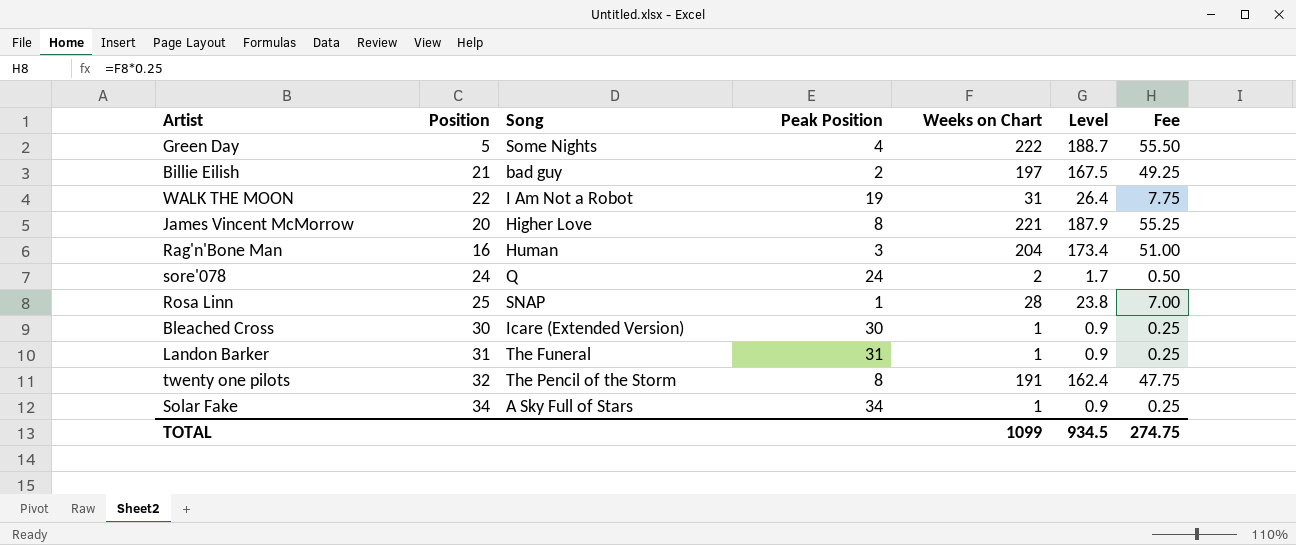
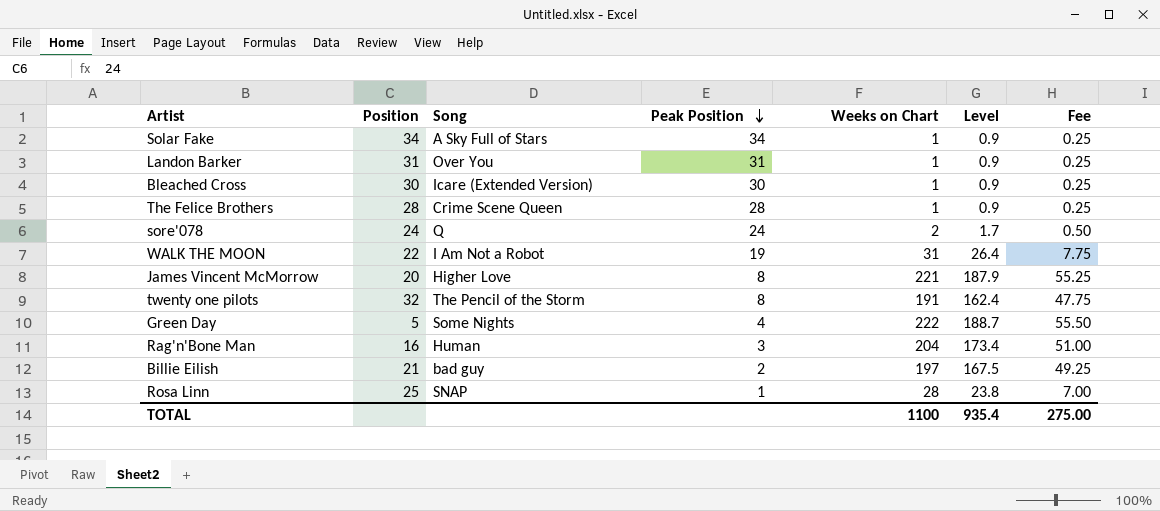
row order: none -> Peak Position descending
Landon Barker | Song: The Funeral -> Over You
row The Felice Brothers: none -> 28 | Crime Scene Queen | 28 | 1 | 0.9 | 0.25
TOTAL | Weeks on Chart: 1099 -> 1100
TOTAL | Level: 934.5 -> 935.4
TOTAL | Fee: 274.75 -> 275.00

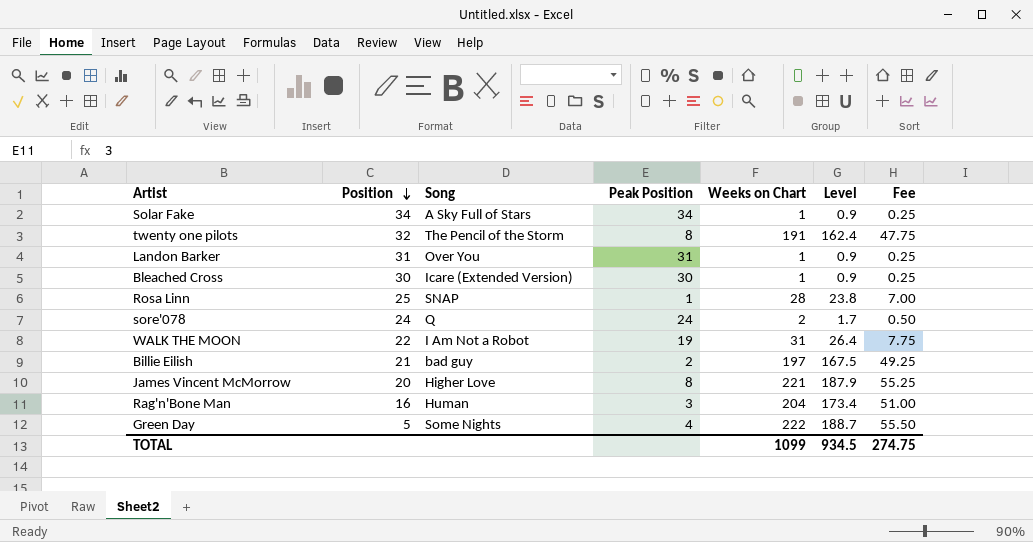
row order: Peak Position descending -> Position descending
row The Felice Brothers: 28 | Crime Scene Queen | 28 | 1 | 0.9 | 0.25 -> none
TOTAL | Weeks on Chart: 1100 -> 1099
TOTAL | Level: 935.4 -> 934.5
TOTAL | Fee: 275.00 -> 274.75

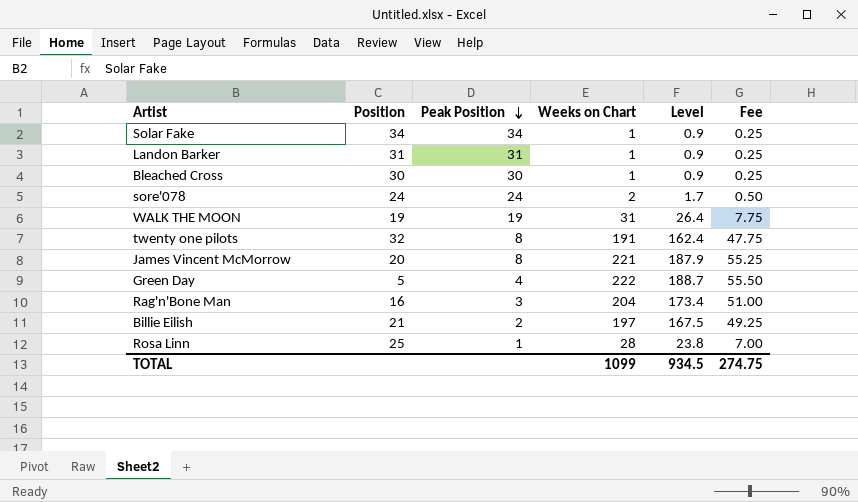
row order: Position descending -> Peak Position descending
column Song | position: 3 -> none
WALK THE MOON | Position: 22 -> 19

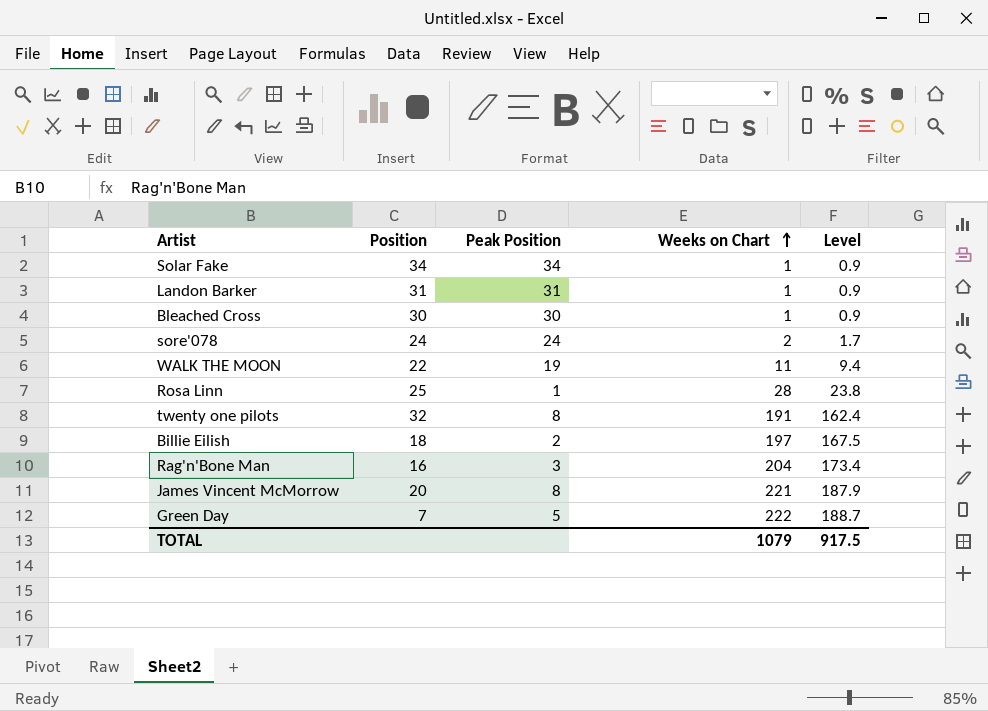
row order: Peak Position descending -> Weeks on Chart ascending
column Fee | formula: [Weeks on Chart] * 0.25 -> none
WALK THE MOON | Position: 19 -> 22
WALK THE MOON | Weeks on Chart: 31 -> 11
WALK THE MOON | Level: 26.4 -> 9.4
Billie Eilish | Position: 21 -> 18
Green Day | Position: 5 -> 7
Green Day | Peak Position: 4 -> 5
TOTAL | Weeks on Chart: 1099 -> 1079
TOTAL | Level: 934.5 -> 917.5

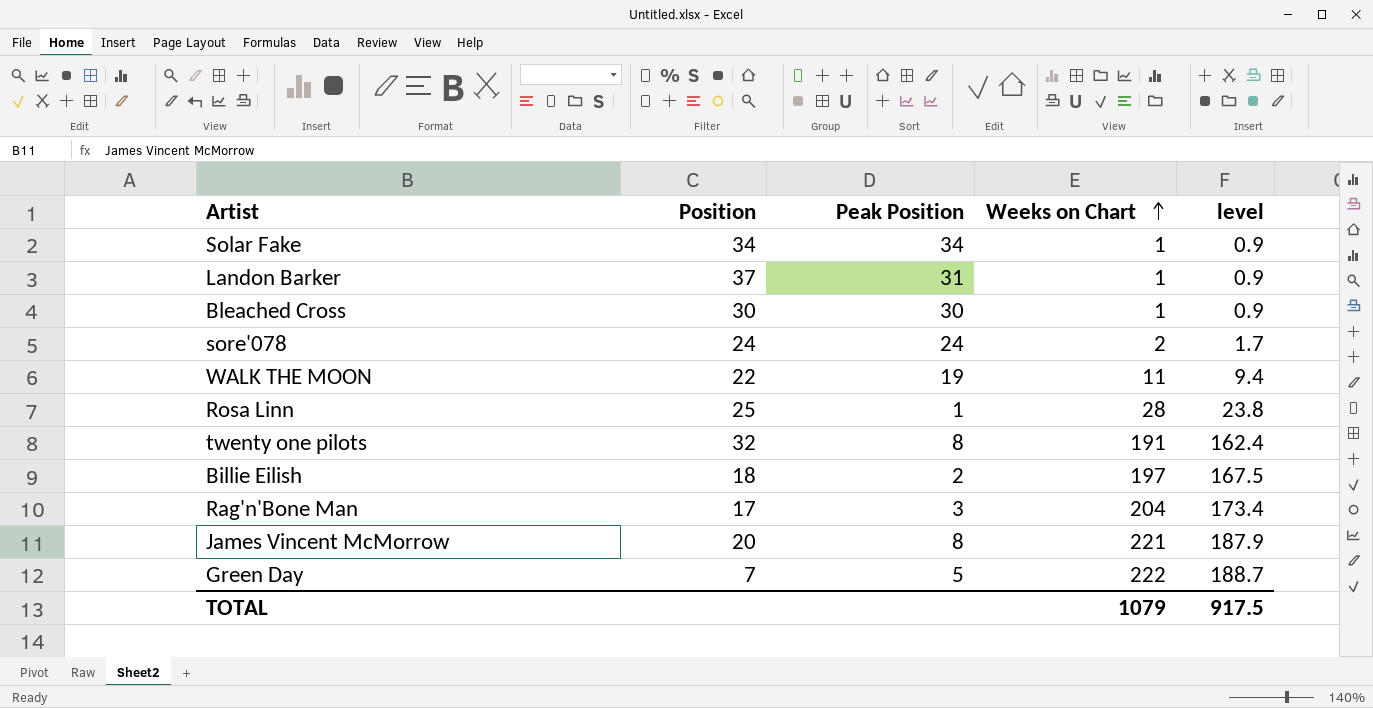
column name: Level -> level
Landon Barker | Position: 31 -> 37
Rag'n'Bone Man | Position: 16 -> 17

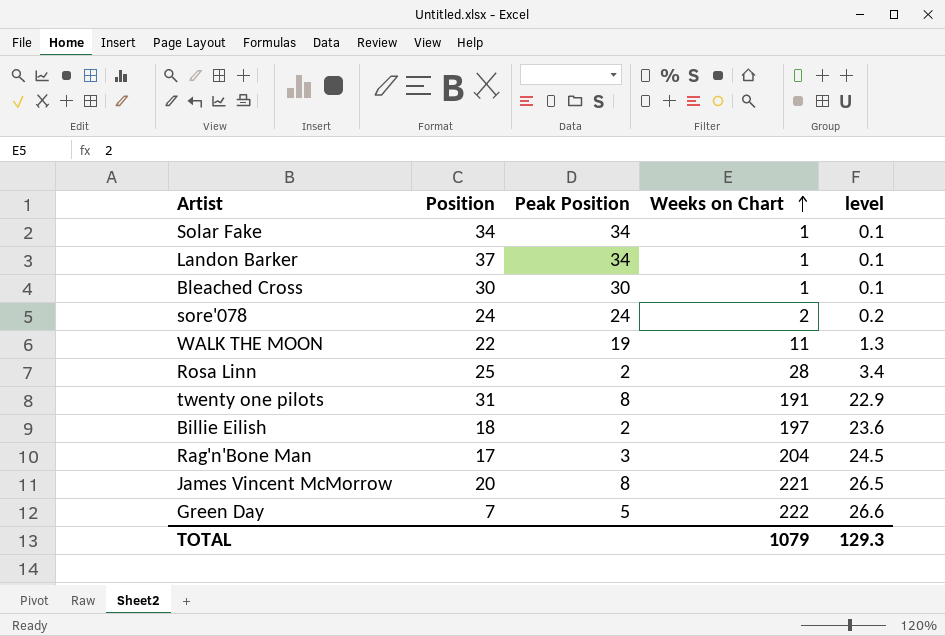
column level | formula: [Weeks on Chart] * 0.85 -> [Weeks on Chart] * 0.12
Landon Barker | Peak Position: 31 -> 34
Rosa Linn | Peak Position: 1 -> 2
twenty one pilots | Position: 32 -> 31
TOTAL | level: 917.5 -> 129.3

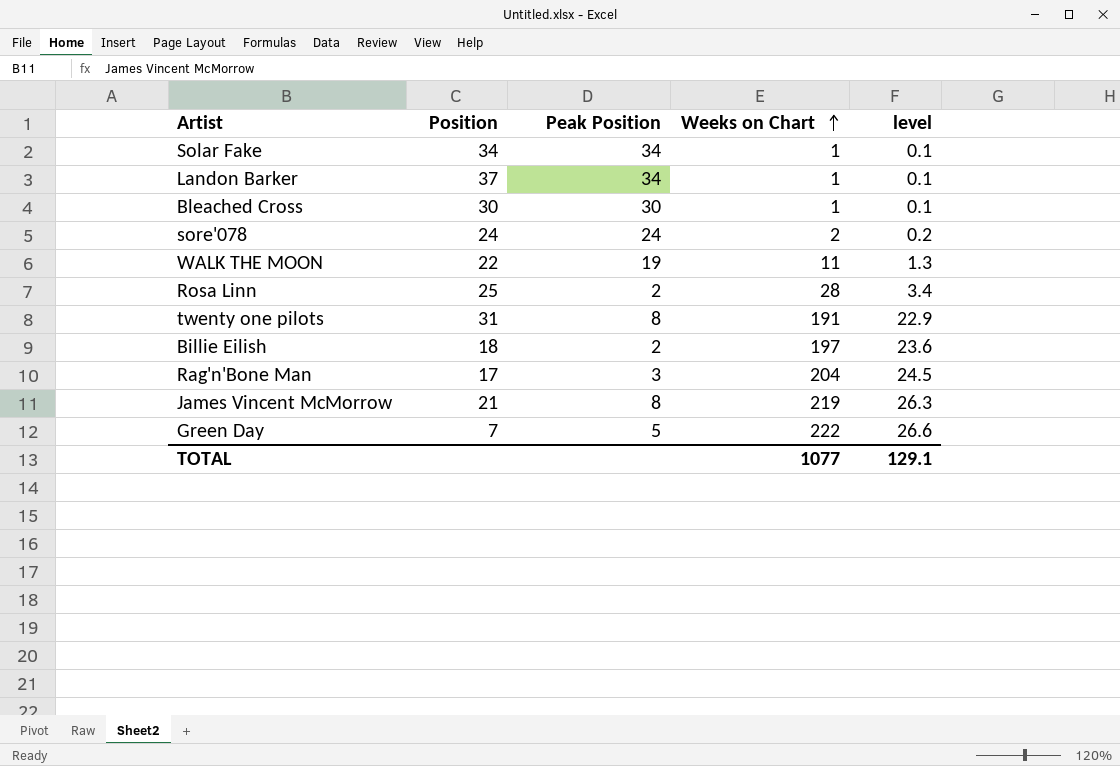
James Vincent McMorrow | Position: 20 -> 21
James Vincent McMorrow | Weeks on Chart: 221 -> 219
James Vincent McMorrow | level: 26.5 -> 26.3
TOTAL | Weeks on Chart: 1079 -> 1077
TOTAL | level: 129.3 -> 129.1

